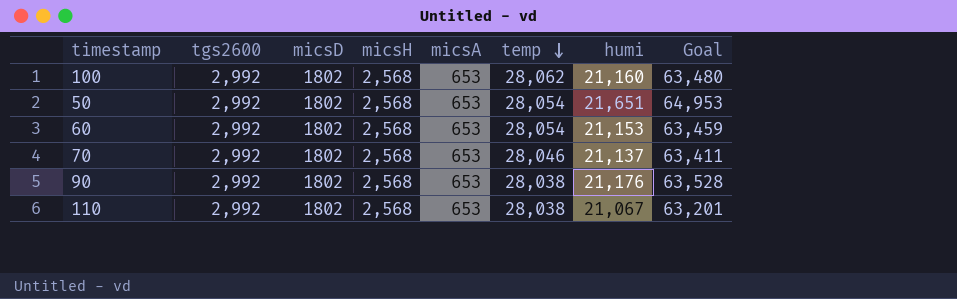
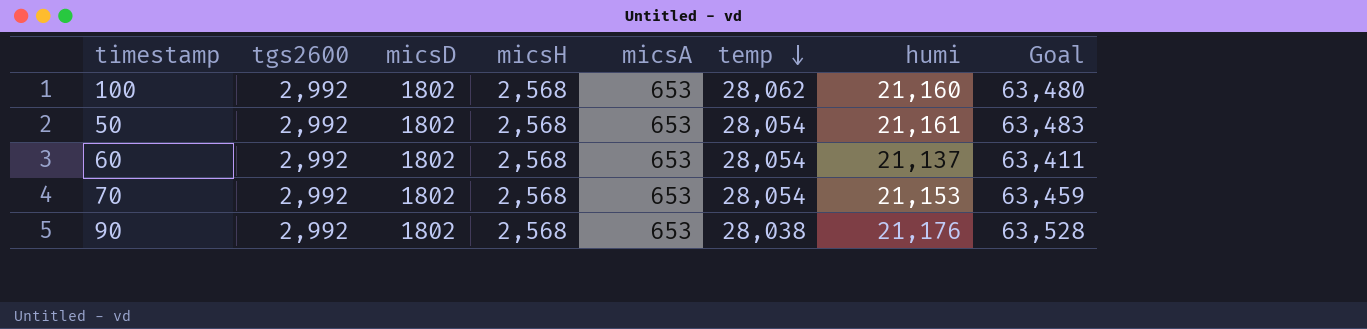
row 110: 2,992 | 1802 | 2,568 | 653 | 28,038 | 21,067 | 63,201 -> none
50 | humi: 21,651 -> 21,161
50 | Goal: 64,953 -> 63,483
60 | humi: 21,153 -> 21,137
60 | Goal: 63,459 -> 63,411
70 | temp: 28,046 -> 28,054
70 | humi: 21,137 -> 21,153
70 | Goal: 63,411 -> 63,459

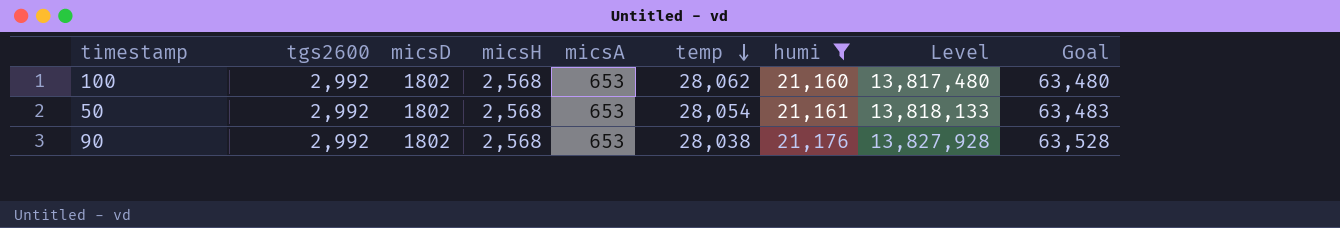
filter: none -> humi >= 21,160
column Level | formula: none -> [micsA] * [humi]

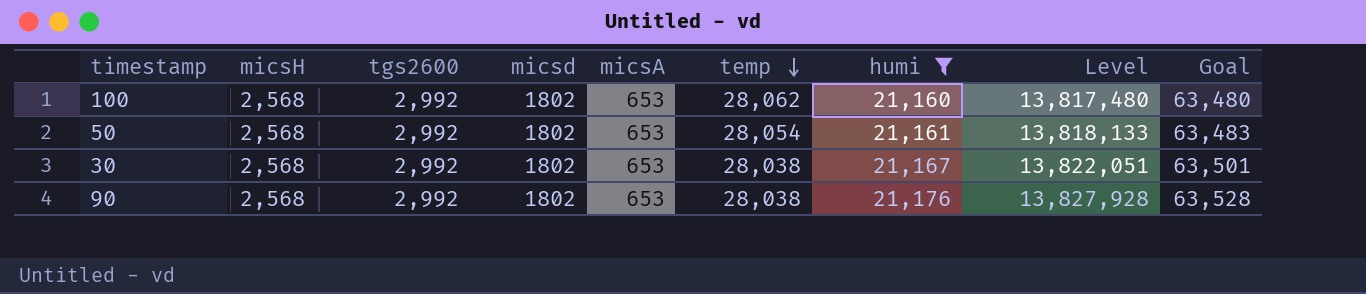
column micsH | position: 4 -> 2
column name: micsD -> micsd
row 30: none -> 2,568 | 2,992 | 1802 | 653 | 28,038 | 21,167 | 13,822,051 | 63,501

